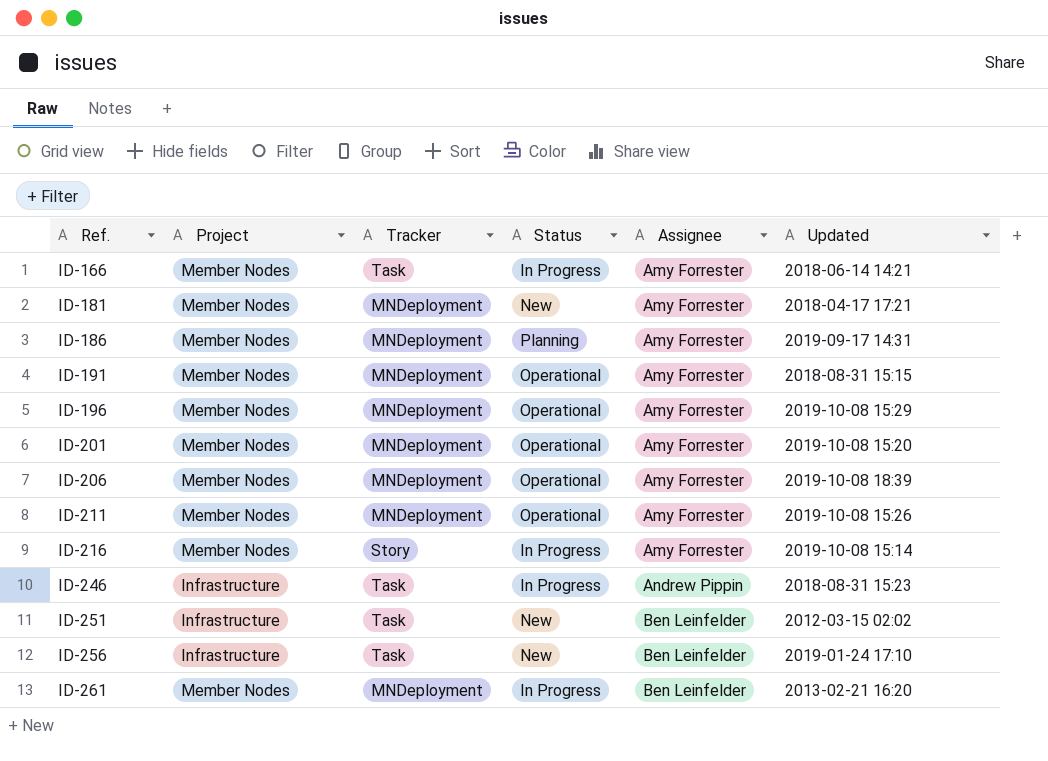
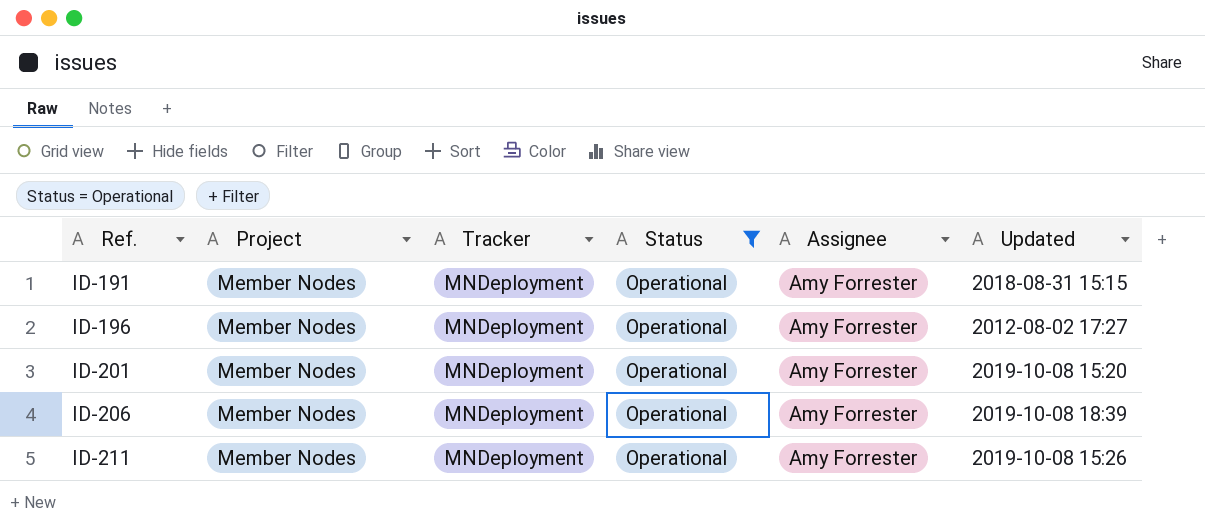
filter: none -> Status = Operational
ID-196 | Updated: 2019-10-08 15:29 -> 2012-08-02 17:27

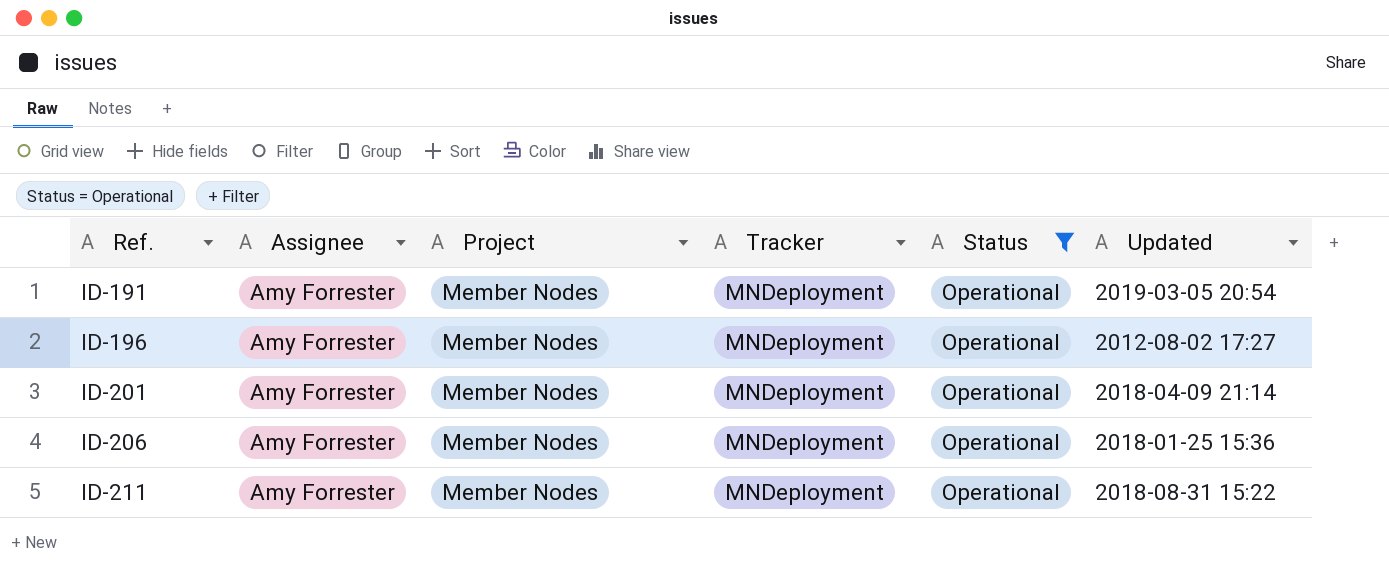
column Assignee | position: 5 -> 2
ID-191 | Updated: 2018-08-31 15:15 -> 2019-03-05 20:54
ID-201 | Updated: 2019-10-08 15:20 -> 2018-04-09 21:14
ID-206 | Updated: 2019-10-08 18:39 -> 2018-01-25 15:36
ID-211 | Updated: 2019-10-08 15:26 -> 2018-08-31 15:22

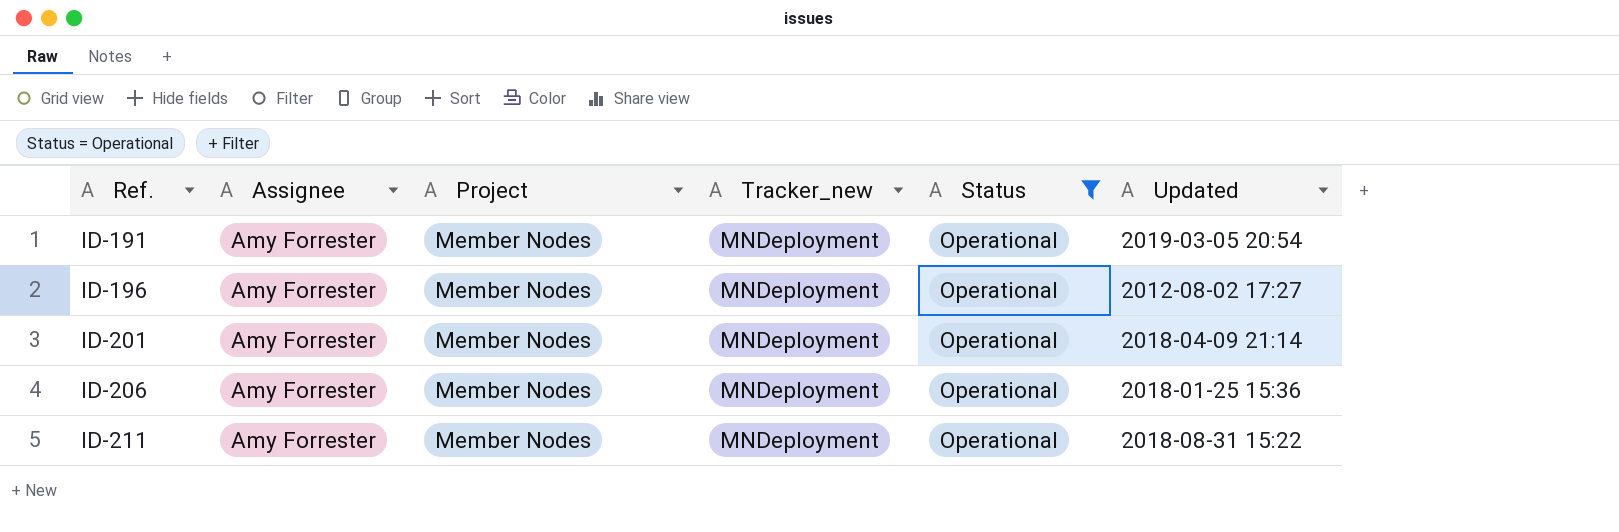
column name: Tracker -> Tracker_new

